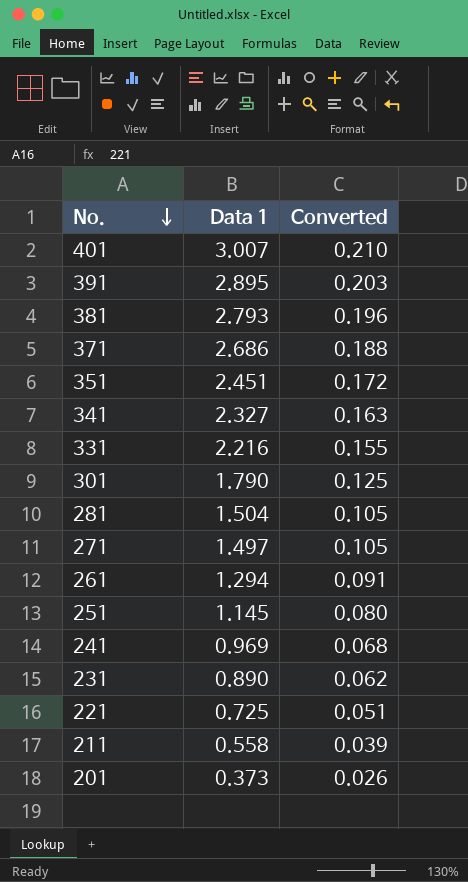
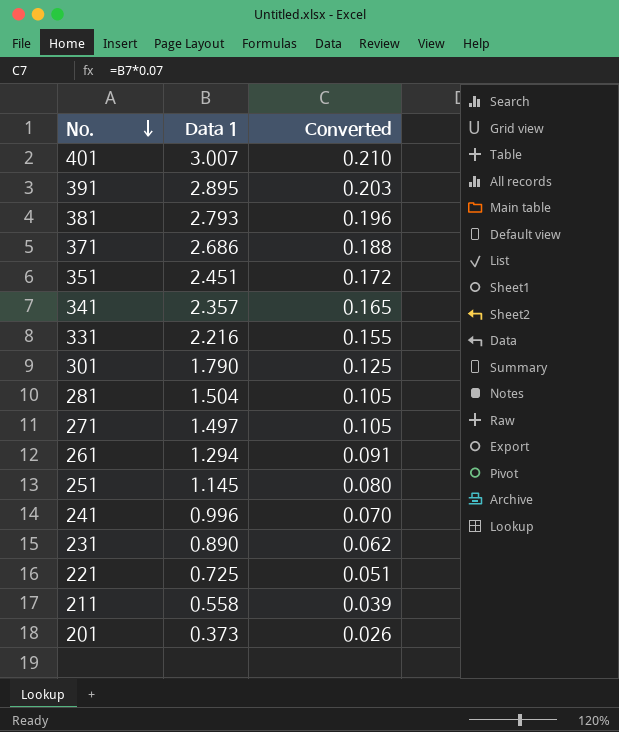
341 | Data 1: 2.327 -> 2.357
341 | Converted: 0.163 -> 0.165
241 | Data 1: 0.969 -> 0.996
241 | Converted: 0.068 -> 0.070

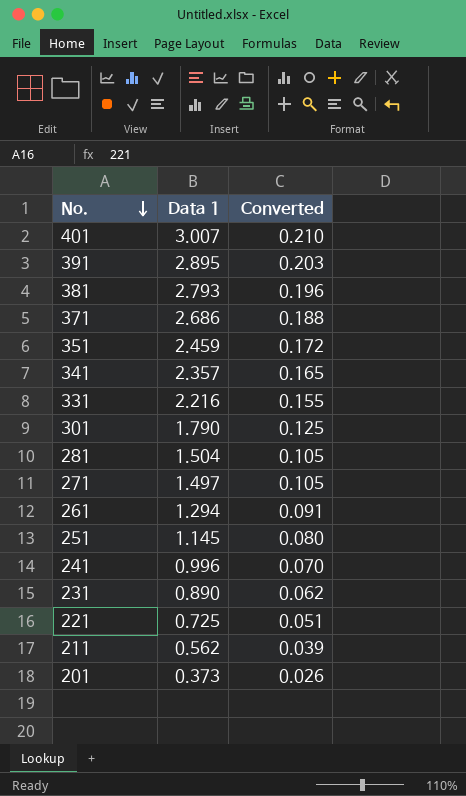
351 | Data 1: 2.451 -> 2.459
211 | Data 1: 0.558 -> 0.562

